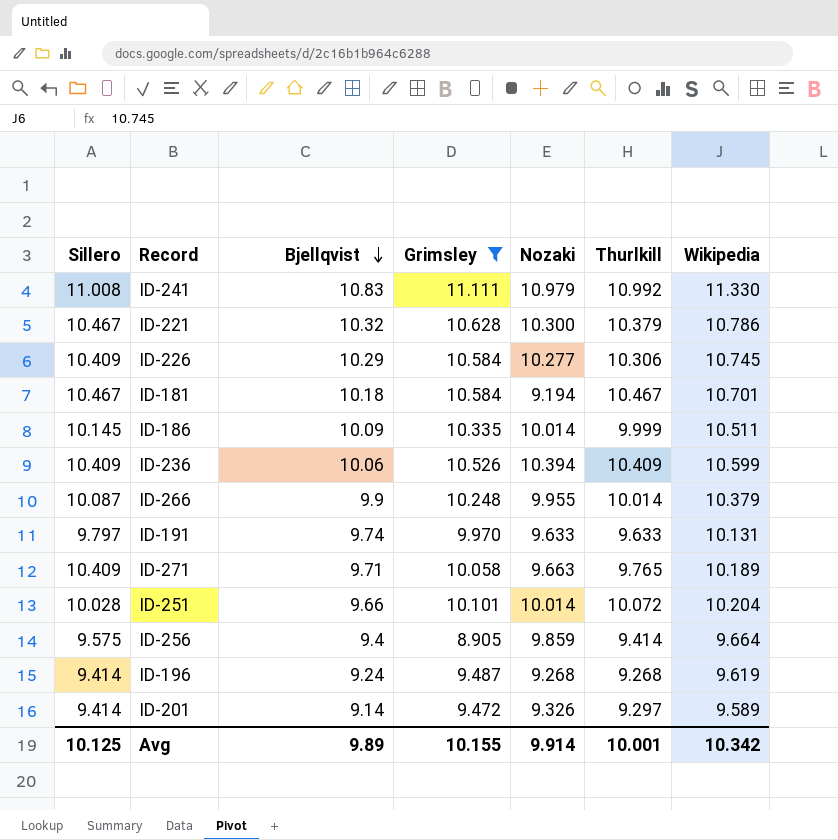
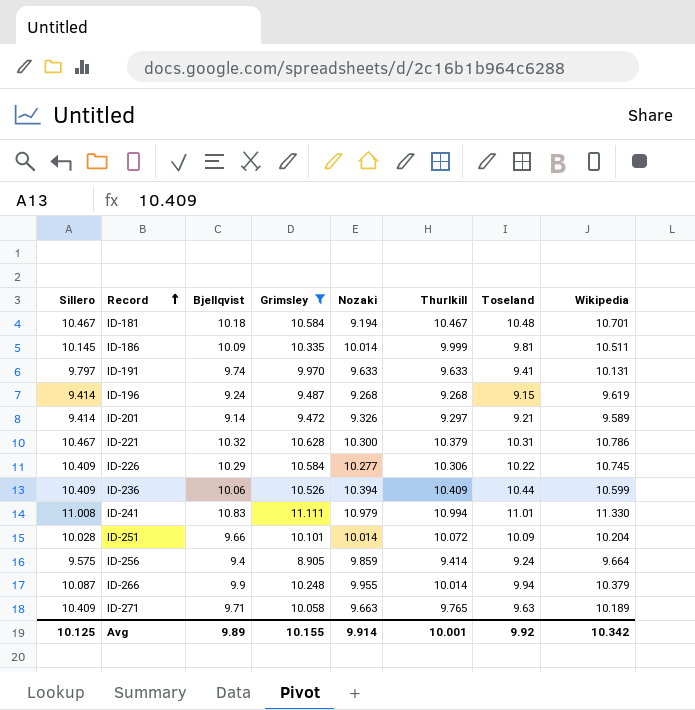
row order: Bjellqvist descending -> Record ascending
column Toseland | position: none -> 7
ID-241 | Thurlkill: 10.992 -> 10.994

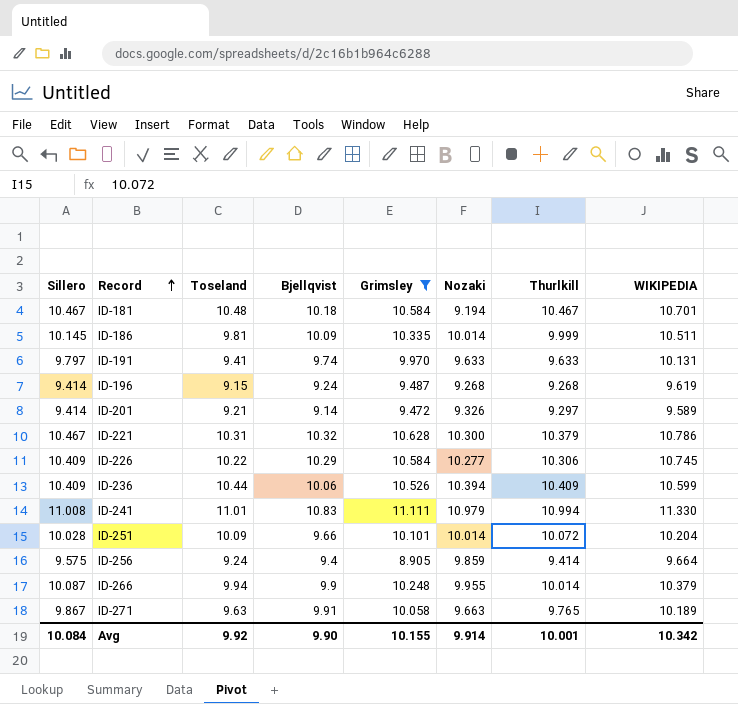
column Toseland | position: 7 -> 3
column name: Wikipedia -> WIKIPEDIA
ID-271 | Sillero: 10.409 -> 9.867
ID-271 | Bjellqvist: 9.71 -> 9.91
Avg | Sillero: 10.125 -> 10.084
Avg | Bjellqvist: 9.89 -> 9.90

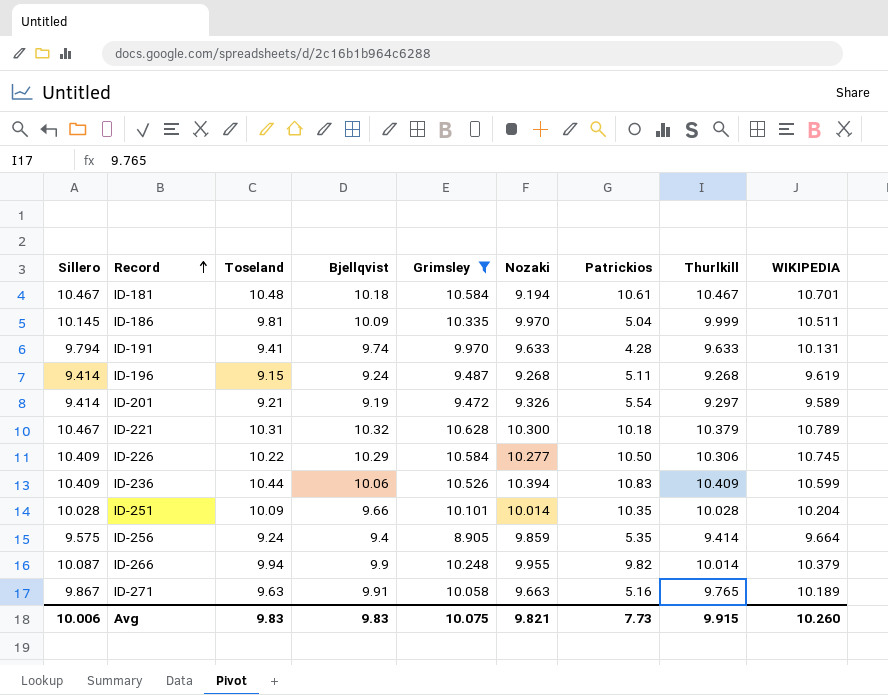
column Patrickios | position: none -> 7
row ID-241: 11.008 | 11.01 | 10.83 | 11.111 | 10.979 | 10.994 | 11.330 -> none
ID-186 | Nozaki: 10.014 -> 9.970
ID-191 | Sillero: 9.797 -> 9.794
ID-201 | Bjellqvist: 9.14 -> 9.19
ID-221 | WIKIPEDIA: 10.786 -> 10.789
ID-251 | Thurlkill: 10.072 -> 10.028
Avg | Sillero: 10.084 -> 10.006
Avg | Toseland: 9.92 -> 9.83
Avg | Bjellqvist: 9.90 -> 9.83
Avg | Grimsley: 10.155 -> 10.075
Avg | Nozaki: 9.914 -> 9.821
Avg | Thurlkill: 10.001 -> 9.915
Avg | WIKIPEDIA: 10.342 -> 10.260

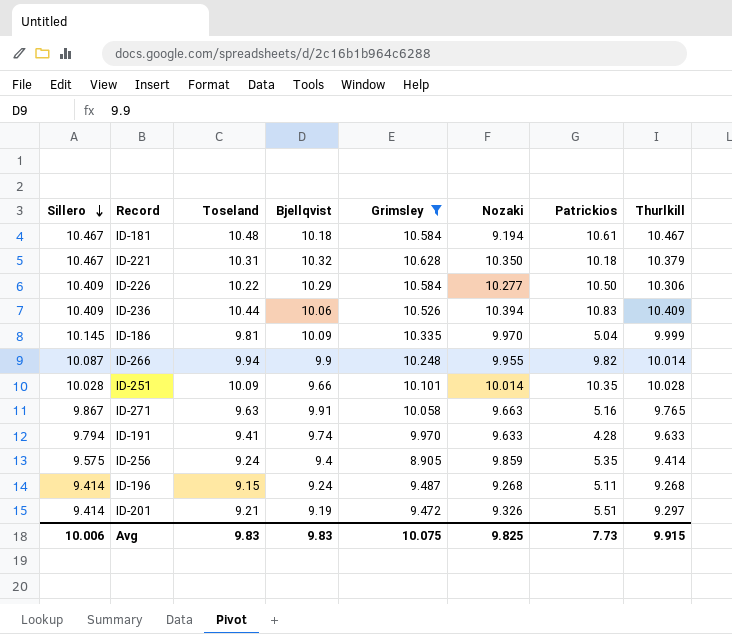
row order: Record ascending -> Sillero descending
column WIKIPEDIA | position: 9 -> none
ID-221 | Nozaki: 10.300 -> 10.350
ID-201 | Patrickios: 5.54 -> 5.51
Avg | Nozaki: 9.821 -> 9.825

